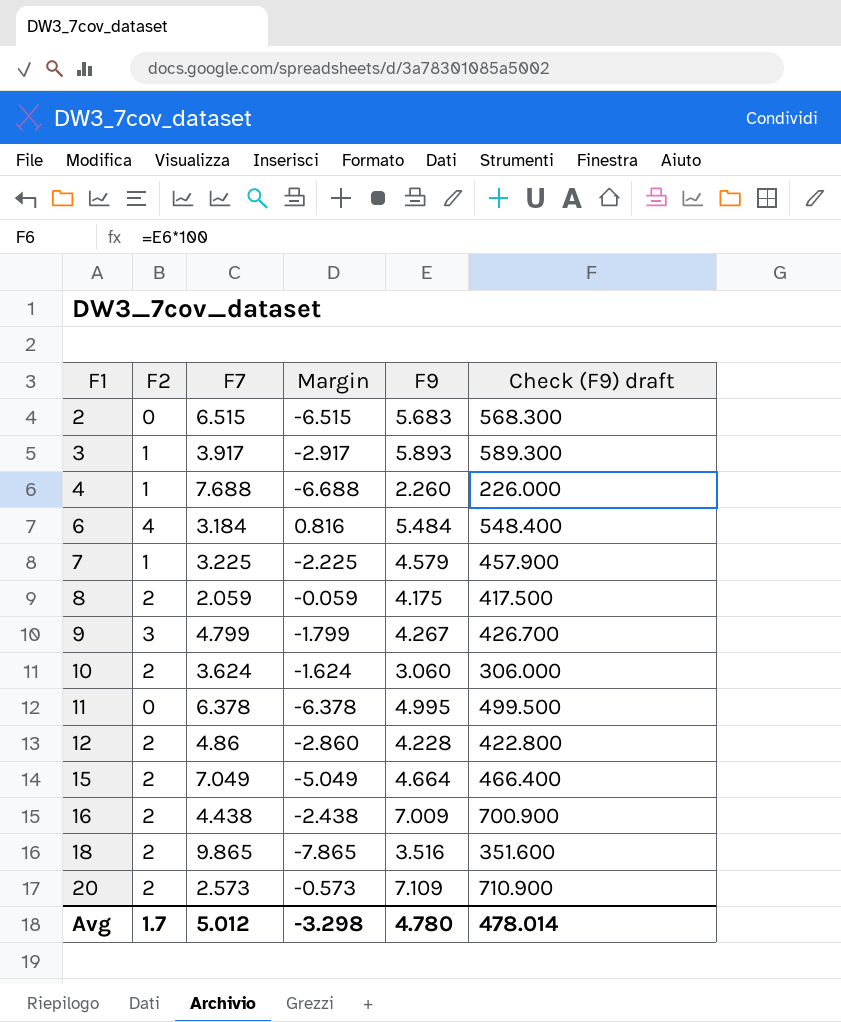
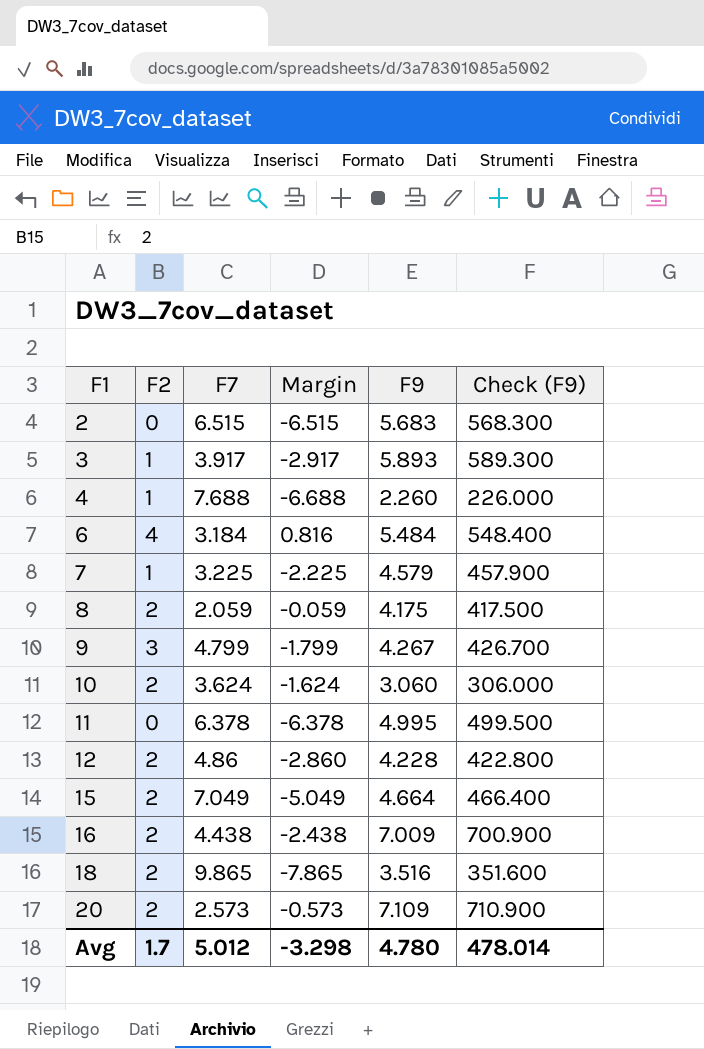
column name: Check (F9) draft -> Check (F9)

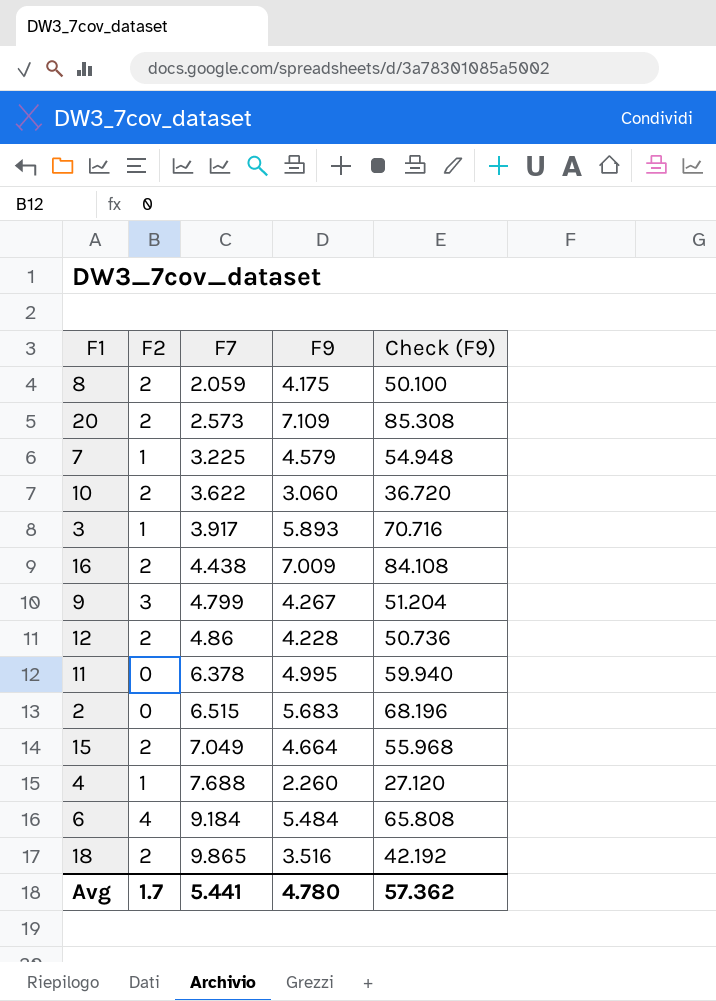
row order: F1 ascending -> F7 ascending
column Margin | formula: [F2] - [F7] -> none
column Check (F9) | formula: [F9] * 100 -> [F9] * 12
10 | F7: 3.624 -> 3.622
6 | F7: 3.184 -> 9.184
Avg | F7: 5.012 -> 5.441
Avg | Check (F9): 478.014 -> 57.362

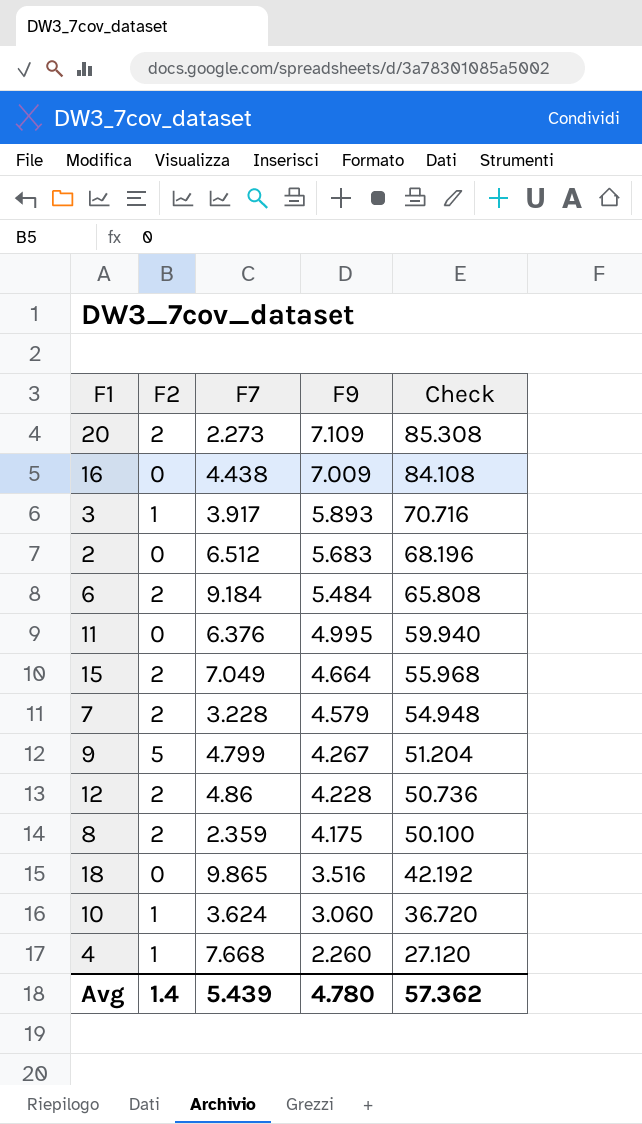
row order: F7 ascending -> F9 descending
column name: Check (F9) -> Check
20 | F7: 2.573 -> 2.273
16 | F2: 2 -> 0
2 | F7: 6.515 -> 6.512
6 | F2: 4 -> 2
11 | F7: 6.378 -> 6.376
7 | F2: 1 -> 2
7 | F7: 3.225 -> 3.228
9 | F2: 3 -> 5
8 | F7: 2.059 -> 2.359
18 | F2: 2 -> 0
10 | F2: 2 -> 1
10 | F7: 3.622 -> 3.624
4 | F7: 7.688 -> 7.668
Avg | F2: 1.7 -> 1.4
Avg | F7: 5.441 -> 5.439

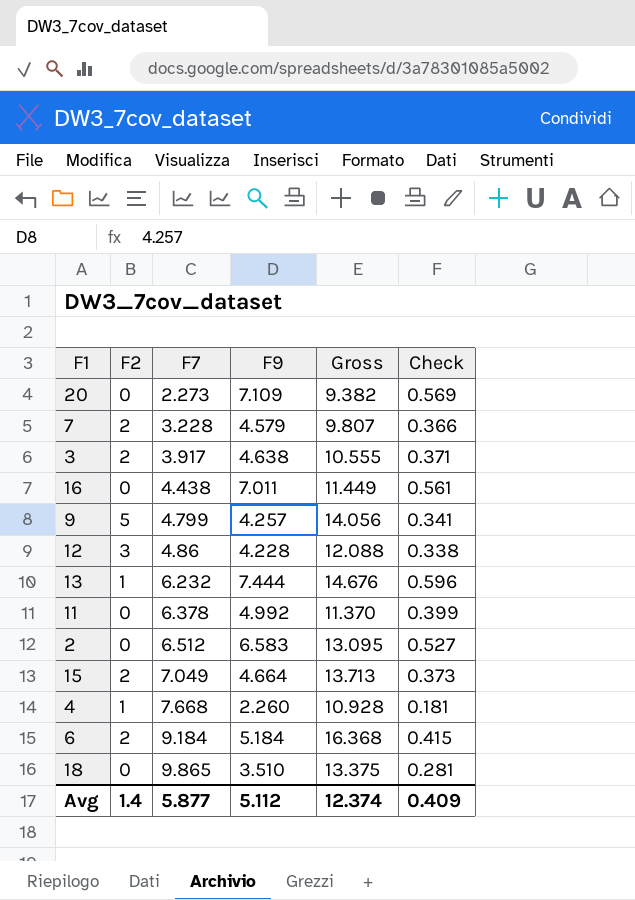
row order: F9 descending -> F7 ascending
column Gross | formula: none -> [F2] + [F7] + [F9]
column Check | formula: [F9] * 12 -> [F9] * 0.08
row 8: 2 | 2.359 | 4.175 | 50.100 -> none
row 10: 1 | 3.624 | 3.060 | 36.720 -> none
20 | F2: 2 -> 0
3 | F2: 1 -> 2
3 | F9: 5.893 -> 4.638
16 | F9: 7.009 -> 7.011
9 | F9: 4.267 -> 4.257
12 | F2: 2 -> 3
row 13: none -> 1 | 6.232 | 7.444 | 14.676 | 0.596
11 | F7: 6.376 -> 6.378
11 | F9: 4.995 -> 4.992
2 | F9: 5.683 -> 6.583
6 | F9: 5.484 -> 5.184
18 | F9: 3.516 -> 3.510
Avg | F7: 5.439 -> 5.877
Avg | F9: 4.780 -> 5.112
Avg | Check: 57.362 -> 0.409

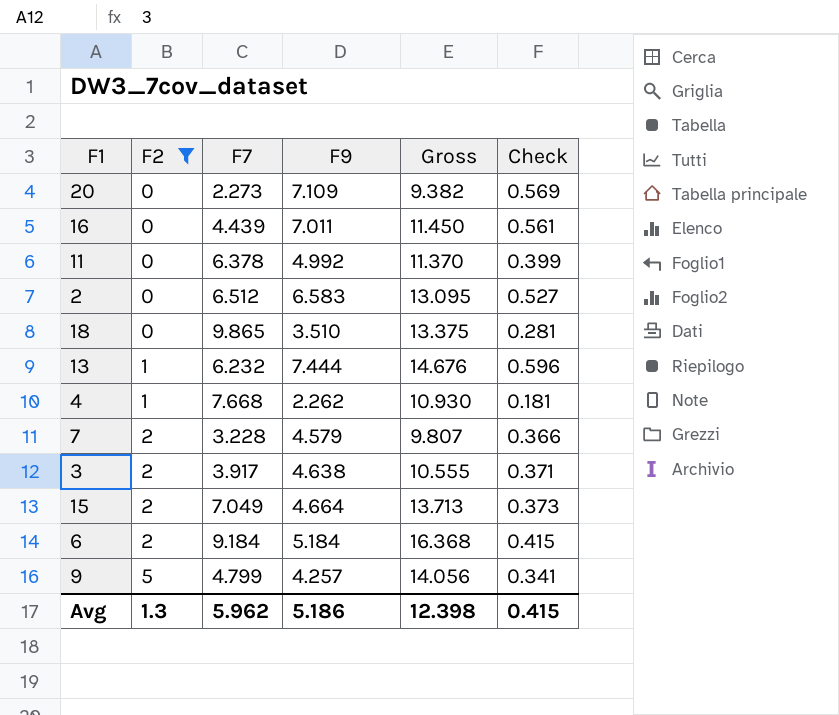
filter: none -> F2 != 3
row order: F7 ascending -> F2 ascending
16 | F7: 4.438 -> 4.439
16 | Gross: 11.449 -> 11.450
4 | F9: 2.260 -> 2.262
4 | Gross: 10.928 -> 10.930
Avg | F2: 1.4 -> 1.3
Avg | F7: 5.877 -> 5.962
Avg | F9: 5.112 -> 5.186
Avg | Gross: 12.374 -> 12.398
Avg | Check: 0.409 -> 0.415

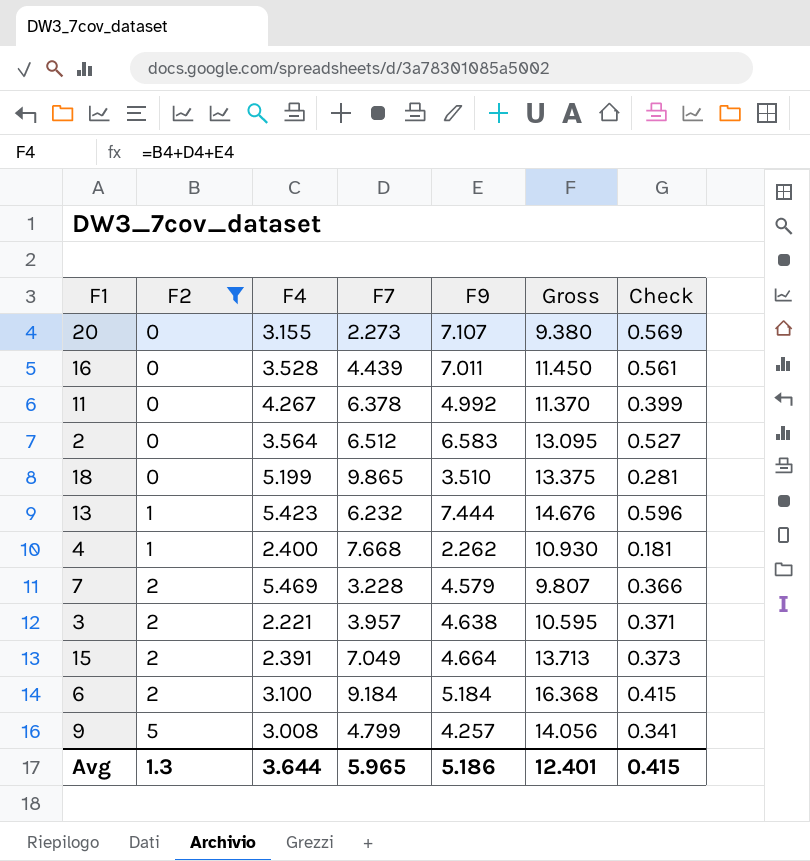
column F4 | position: none -> 3
20 | F9: 7.109 -> 7.107
20 | Gross: 9.382 -> 9.380
3 | F7: 3.917 -> 3.957
3 | Gross: 10.555 -> 10.595
Avg | F7: 5.962 -> 5.965
Avg | Gross: 12.398 -> 12.401

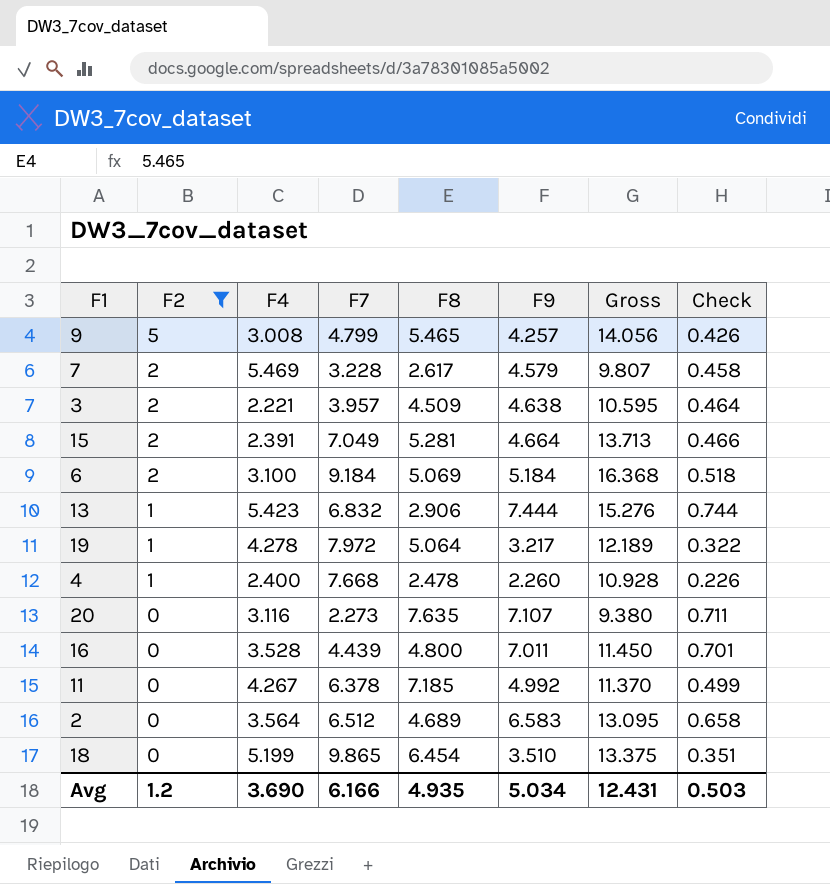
row order: F2 ascending -> F2 descending
column F8 | position: none -> 5
column Check | formula: [F9] * 0.08 -> [F9] * 0.1
13 | F7: 6.232 -> 6.832
13 | Gross: 14.676 -> 15.276
row 19: none -> 1 | 4.278 | 7.972 | 5.064 | 3.217 | 12.189 | 0.322
4 | F9: 2.262 -> 2.260
4 | Gross: 10.930 -> 10.928
20 | F4: 3.155 -> 3.116
Avg | F2: 1.3 -> 1.2
Avg | F4: 3.644 -> 3.690
Avg | F7: 5.965 -> 6.166
Avg | F9: 5.186 -> 5.034
Avg | Gross: 12.401 -> 12.431
Avg | Check: 0.415 -> 0.503

